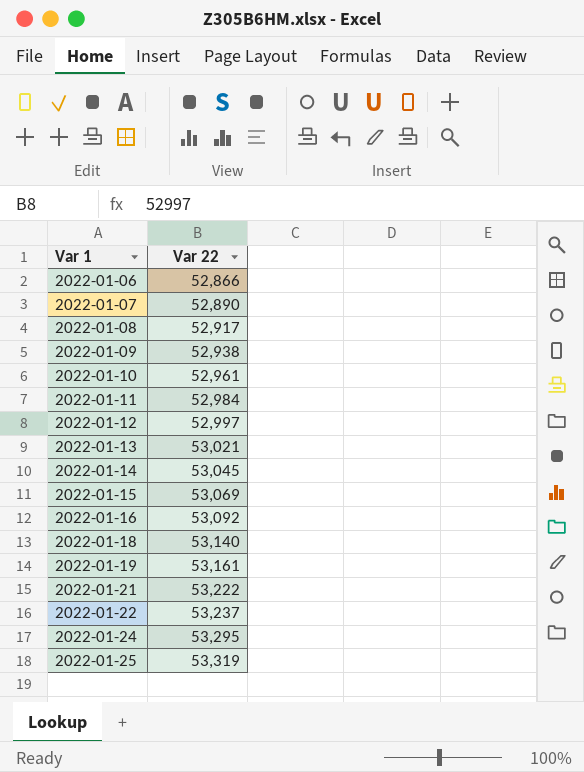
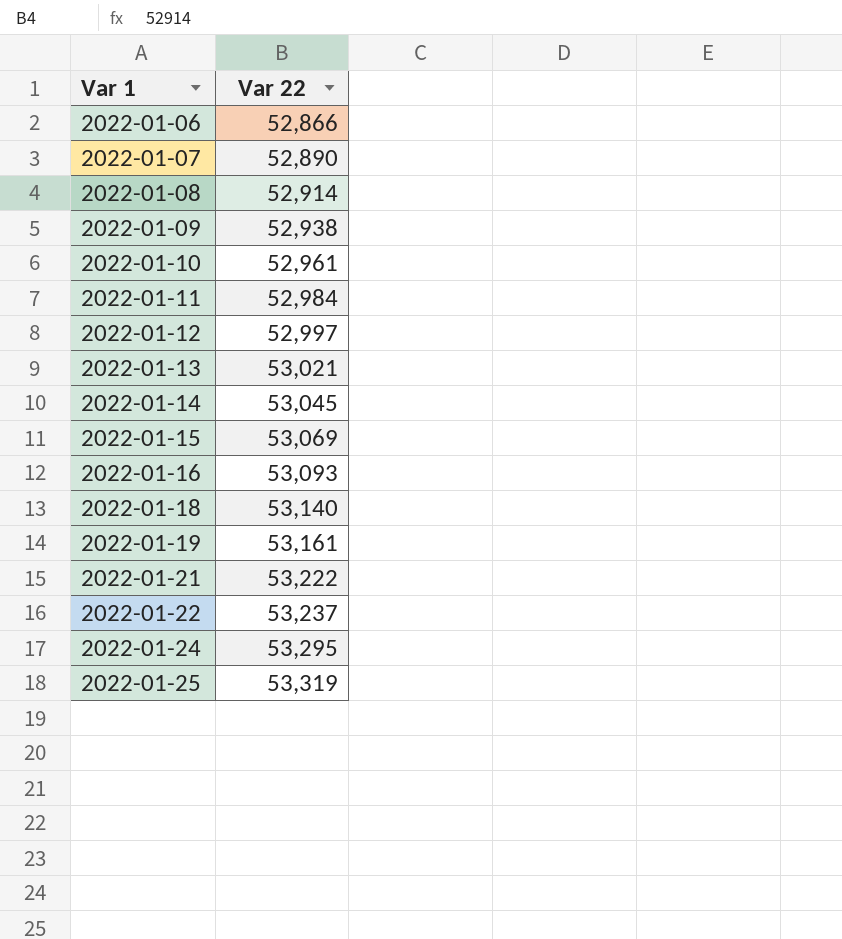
2022-01-08 | Var 22: 52,917 -> 52,914
2022-01-16 | Var 22: 53,092 -> 53,093

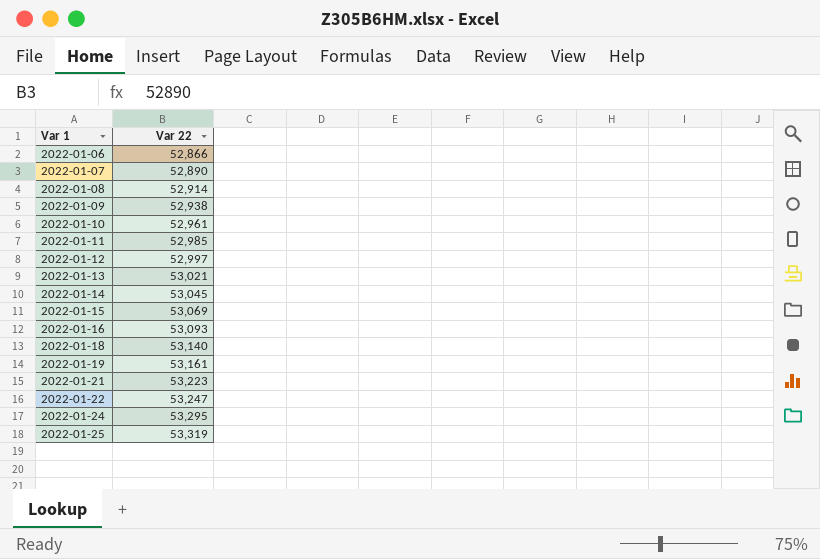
2022-01-11 | Var 22: 52,984 -> 52,985
2022-01-21 | Var 22: 53,222 -> 53,223
2022-01-22 | Var 22: 53,237 -> 53,247

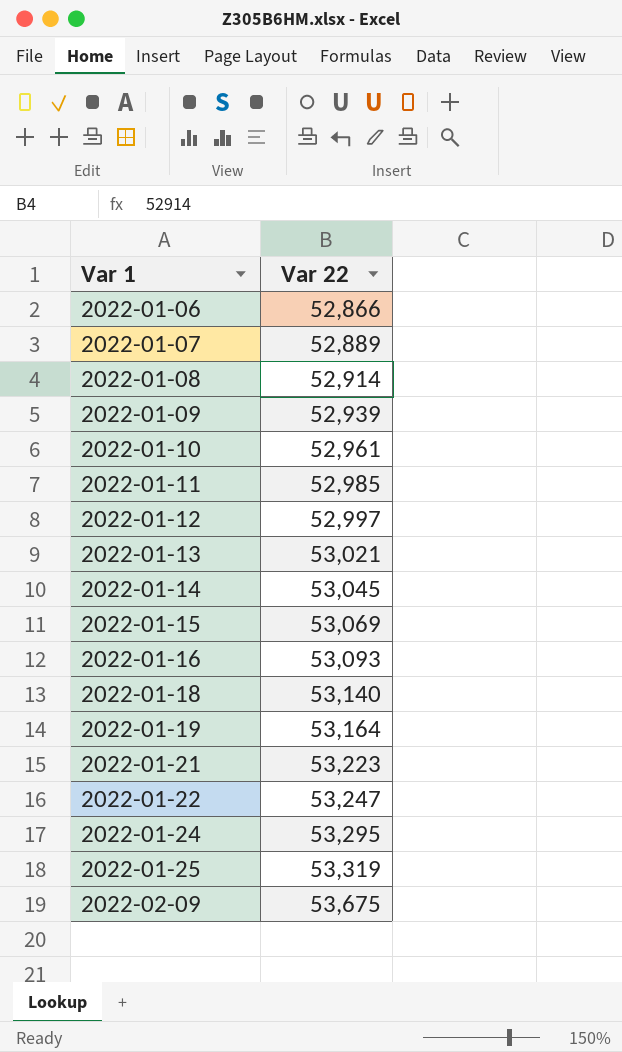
2022-01-07 | Var 22: 52,890 -> 52,889
2022-01-09 | Var 22: 52,938 -> 52,939
2022-01-19 | Var 22: 53,161 -> 53,164
row 2022-02-09: none -> 53,675

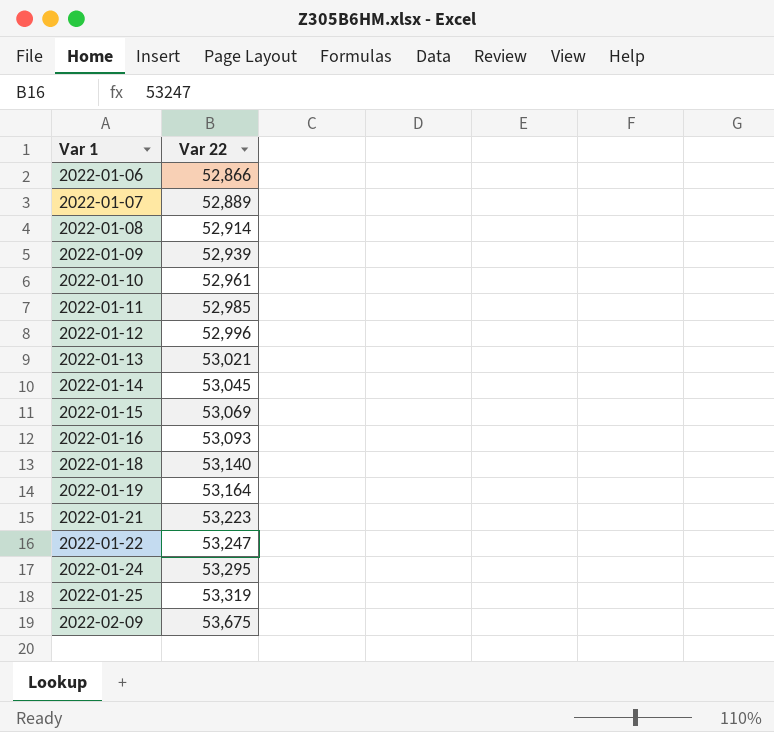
2022-01-12 | Var 22: 52,997 -> 52,996

